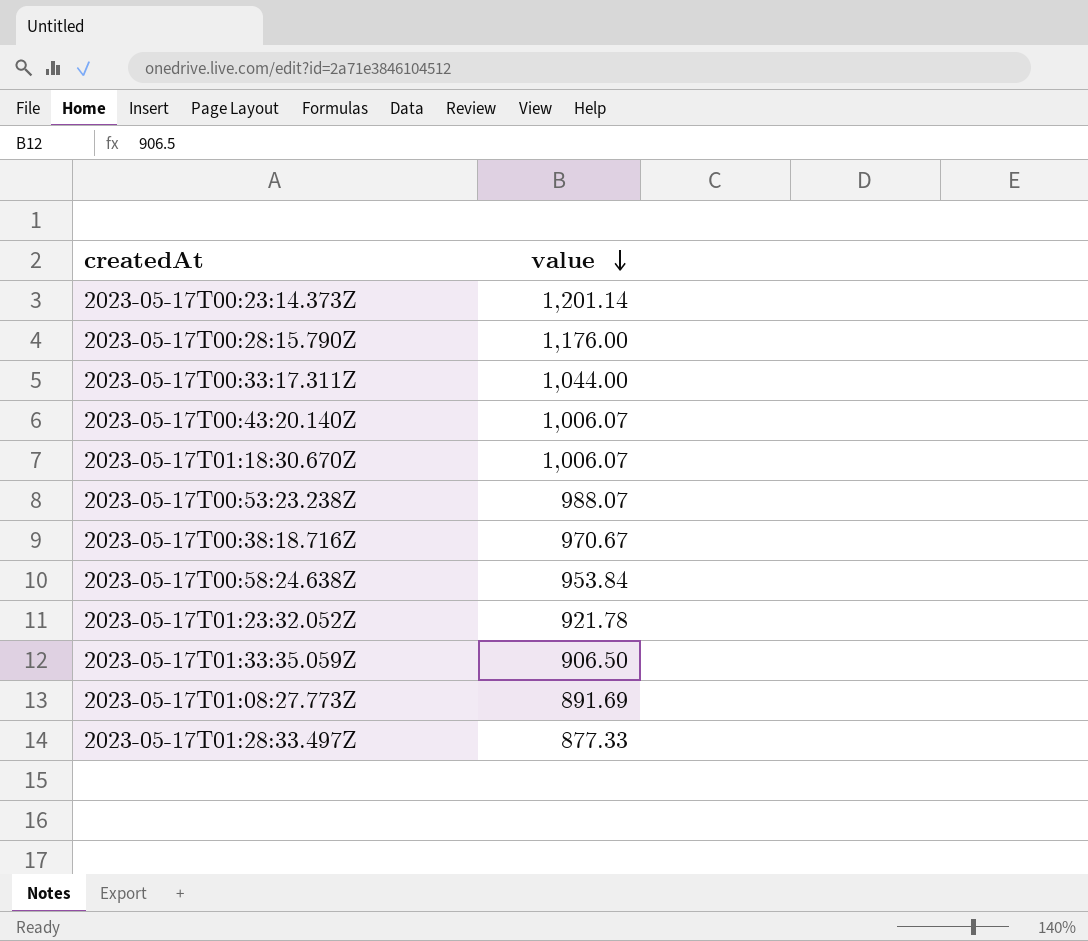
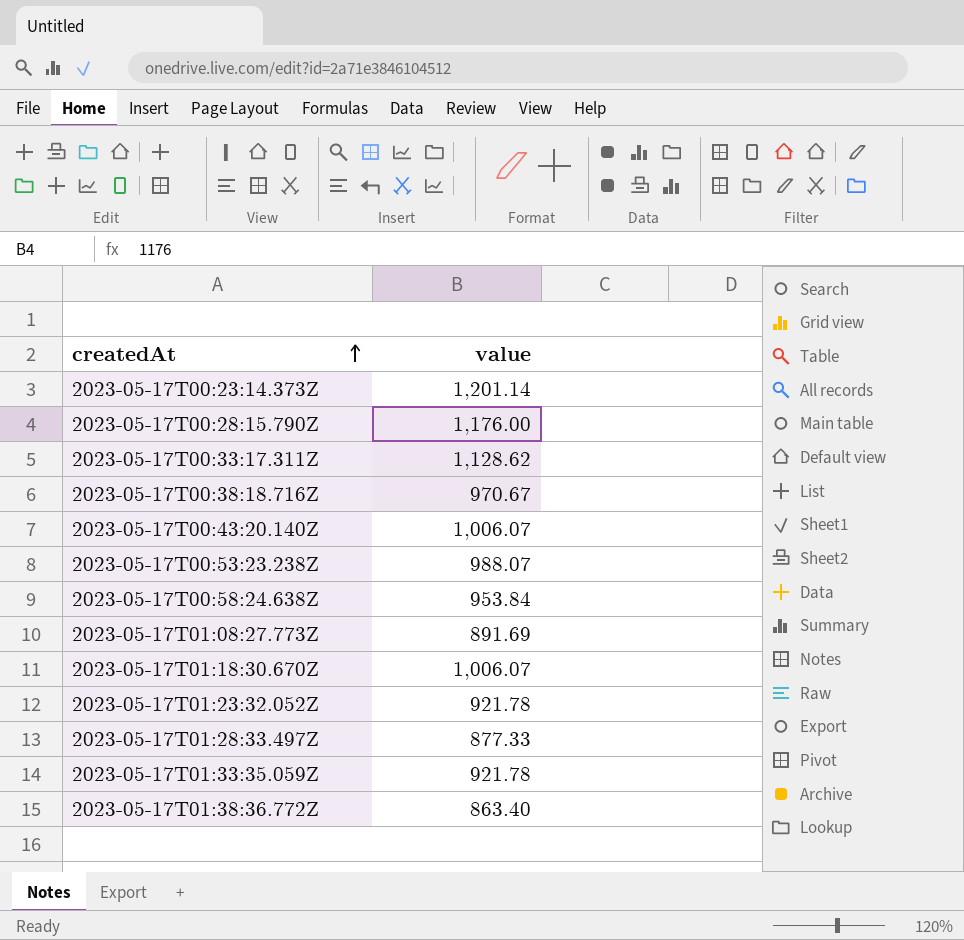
row order: value descending -> createdAt ascending
2023-05-17T00:33:17.311Z | value: 1,044.00 -> 1,128.62
2023-05-17T01:33:35.059Z | value: 906.50 -> 921.78
row 2023-05-17T01:38:36.772Z: none -> 863.40

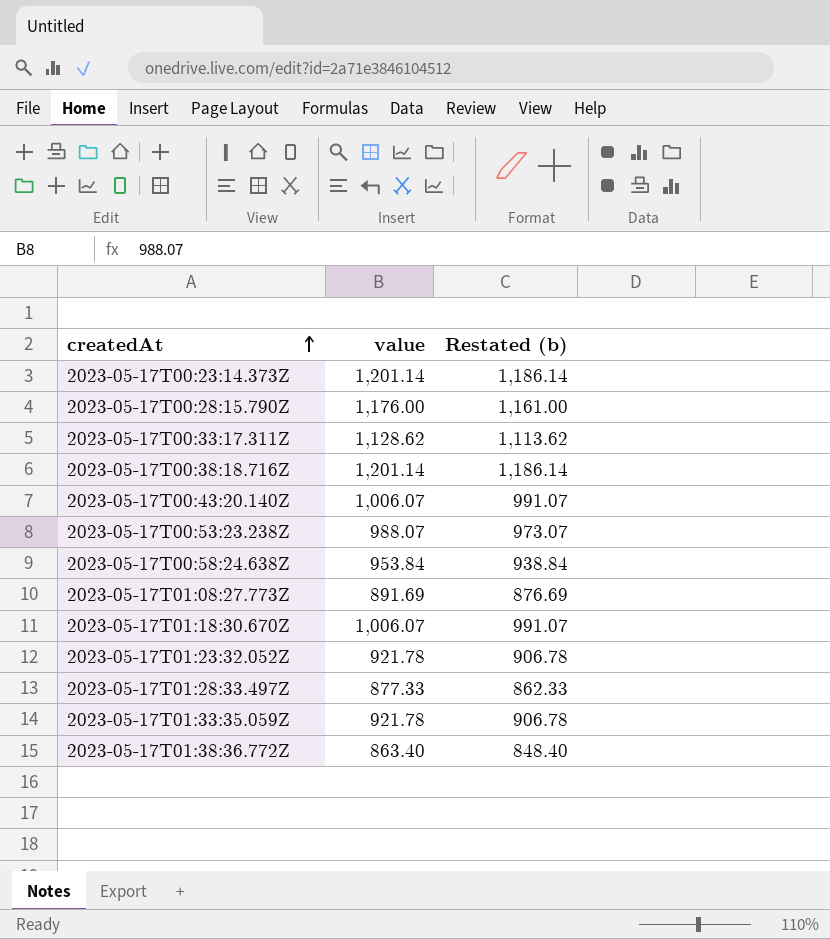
column Restated (b) | formula: none -> [value] - 15
2023-05-17T00:38:18.716Z | value: 970.67 -> 1,201.14

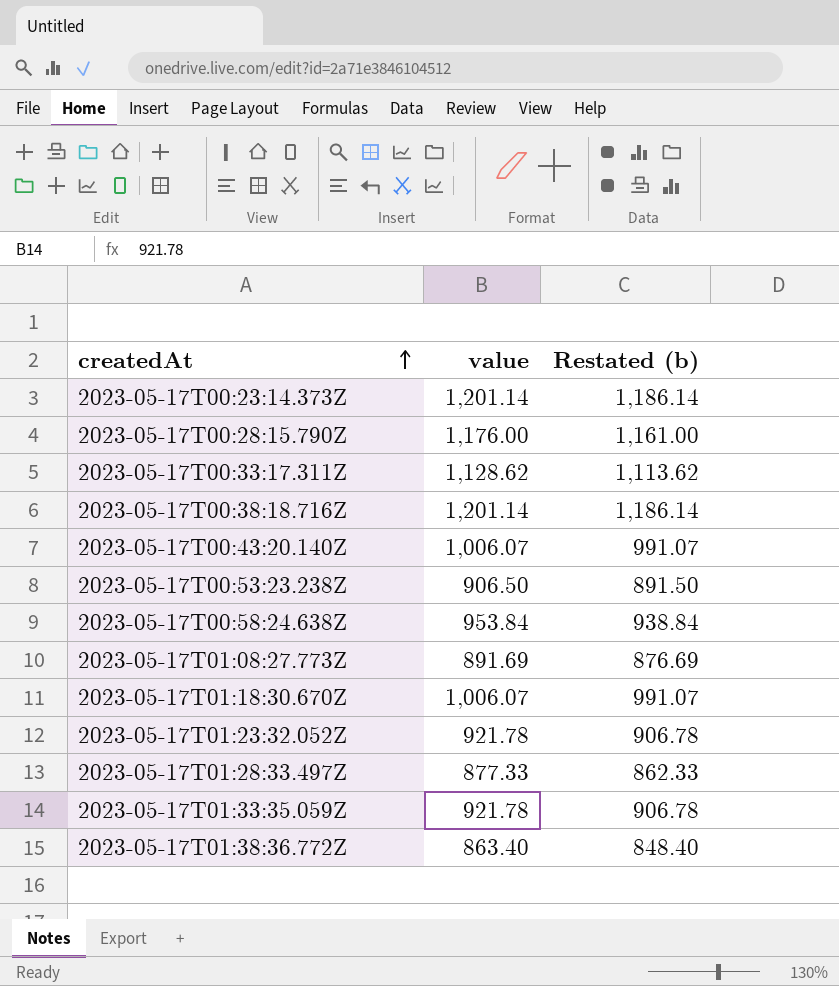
2023-05-17T00:53:23.238Z | value: 988.07 -> 906.50
2023-05-17T00:53:23.238Z | Restated (b): 973.07 -> 891.50

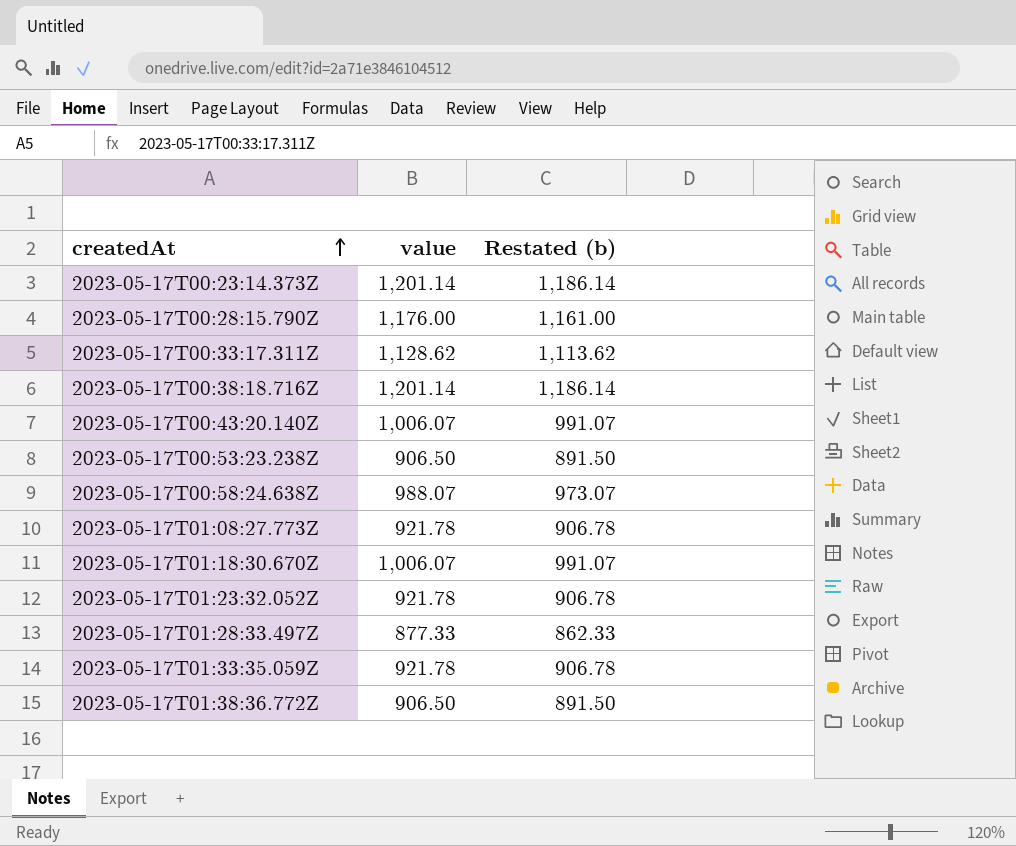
2023-05-17T00:58:24.638Z | value: 953.84 -> 988.07
2023-05-17T00:58:24.638Z | Restated (b): 938.84 -> 973.07
2023-05-17T01:08:27.773Z | value: 891.69 -> 921.78
2023-05-17T01:08:27.773Z | Restated (b): 876.69 -> 906.78
2023-05-17T01:38:36.772Z | value: 863.40 -> 906.50
2023-05-17T01:38:36.772Z | Restated (b): 848.40 -> 891.50

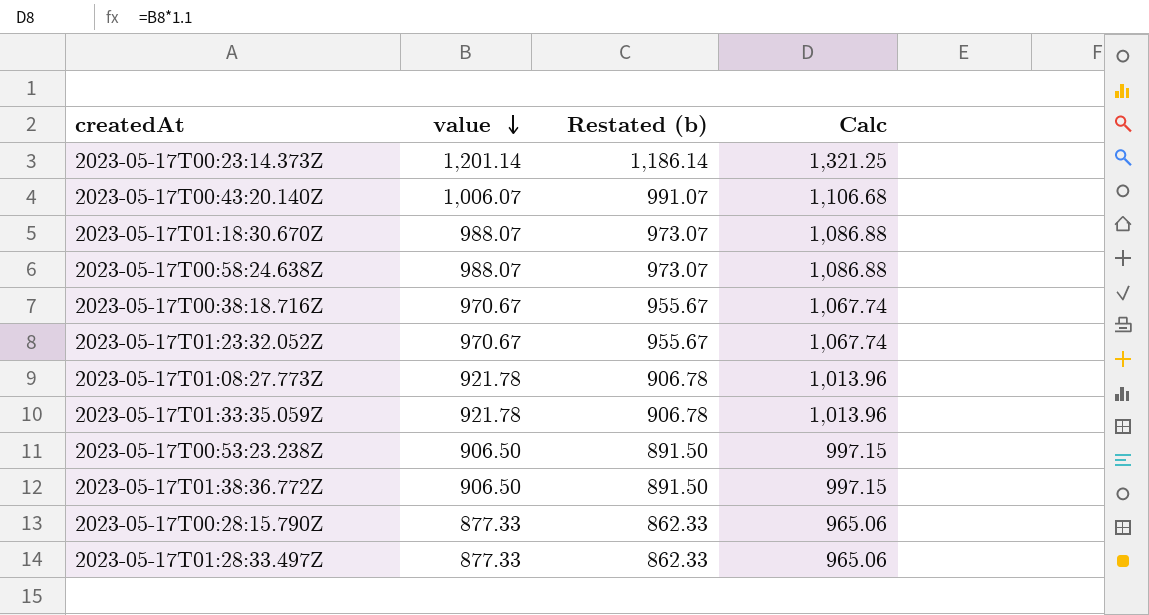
row order: createdAt ascending -> value descending
column Calc | formula: none -> [value] * 1.1
row 2023-05-17T00:33:17.311Z: 1,128.62 | 1,113.62 -> none
2023-05-17T01:18:30.670Z | value: 1,006.07 -> 988.07
2023-05-17T01:18:30.670Z | Restated (b): 991.07 -> 973.07
2023-05-17T00:38:18.716Z | value: 1,201.14 -> 970.67
2023-05-17T00:38:18.716Z | Restated (b): 1,186.14 -> 955.67
2023-05-17T01:23:32.052Z | value: 921.78 -> 970.67
2023-05-17T01:23:32.052Z | Restated (b): 906.78 -> 955.67
2023-05-17T00:28:15.790Z | value: 1,176.00 -> 877.33
2023-05-17T00:28:15.790Z | Restated (b): 1,161.00 -> 862.33

